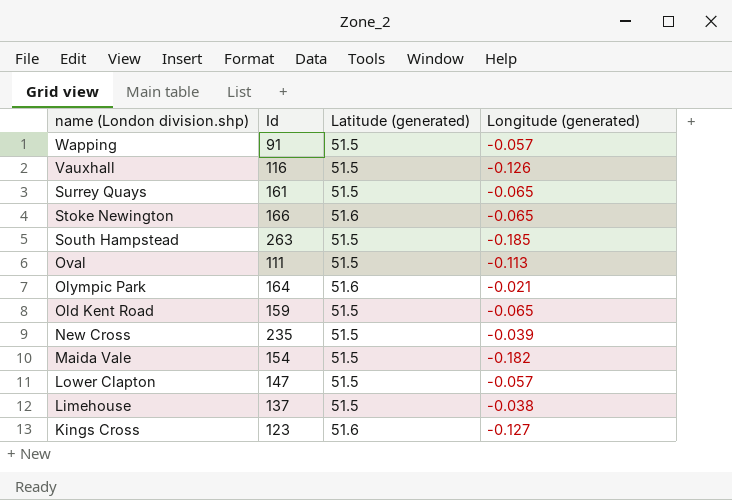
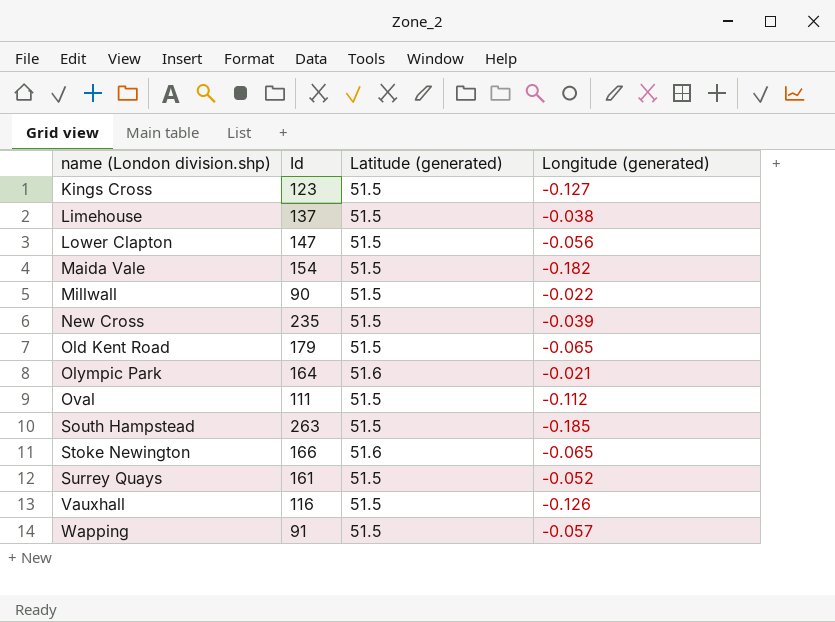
row order: name (London division.shp) descending -> name (London division.shp) ascending
Kings Cross | Latitude (generated): 51.6 -> 51.5
Lower Clapton | Longitude (generated): -0.057 -> -0.056
row Millwall: none -> 90 | 51.5 | -0.022
Old Kent Road | Id: 159 -> 179
Oval | Longitude (generated): -0.113 -> -0.112
Surrey Quays | Longitude (generated): -0.065 -> -0.052

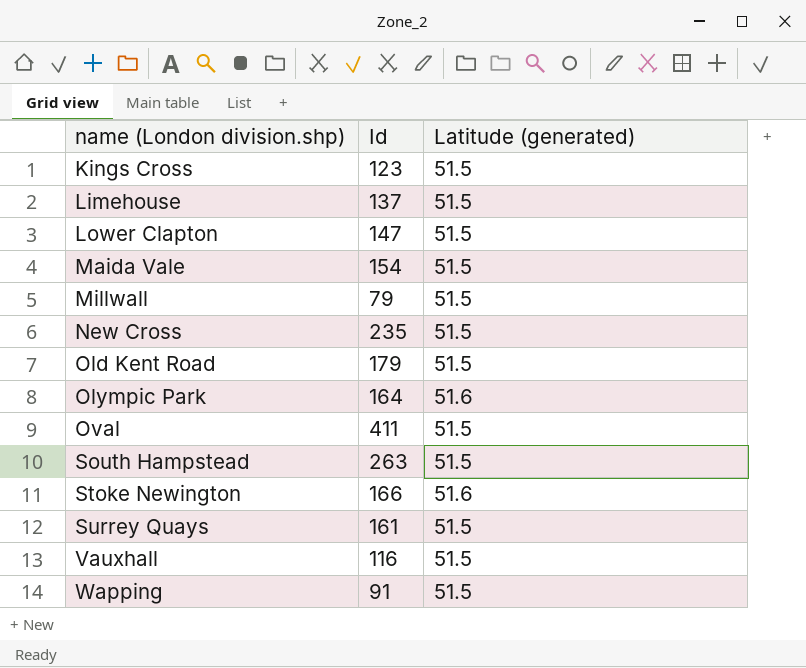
column Longitude (generated) | position: 4 -> none
Millwall | Id: 90 -> 79
Oval | Id: 111 -> 411

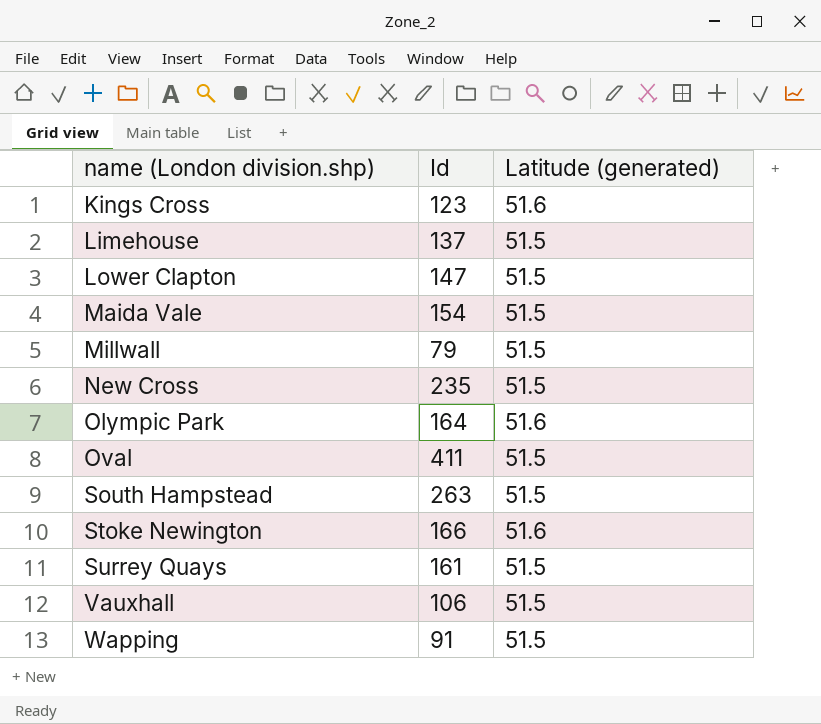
row Old Kent Road: 179 | 51.5 -> none
Kings Cross | Latitude (generated): 51.5 -> 51.6
Vauxhall | Id: 116 -> 106

